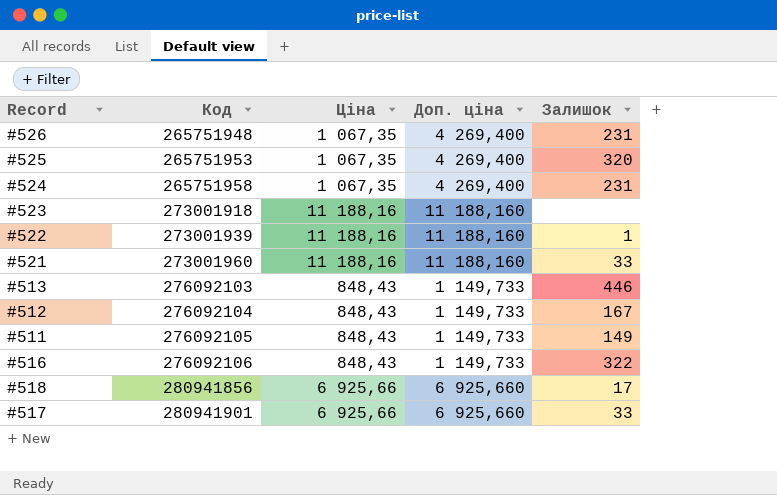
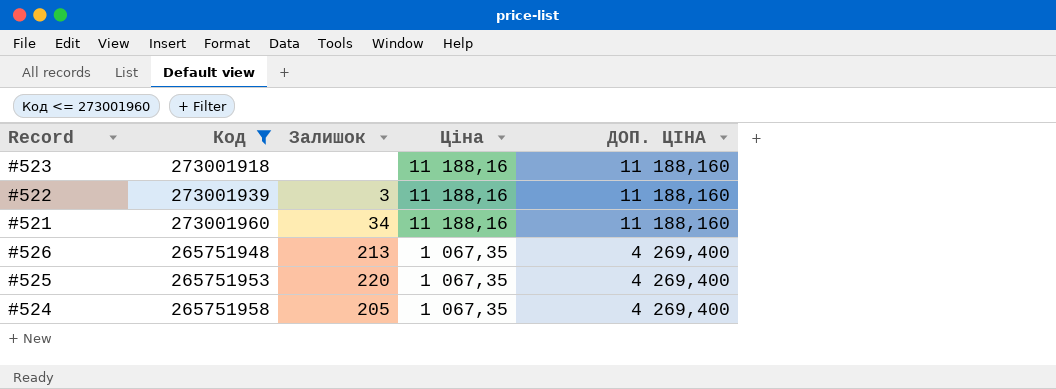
filter: none -> Код <= 273001960
row order: Код ascending -> Ціна descending
column Залишок | position: 5 -> 3
column name: Доп. ціна -> ДОП. ЦІНА
#522 | Залишок: 1 -> 3
#521 | Залишок: 33 -> 34
#526 | Залишок: 231 -> 213
#525 | Залишок: 320 -> 220
#524 | Залишок: 231 -> 205

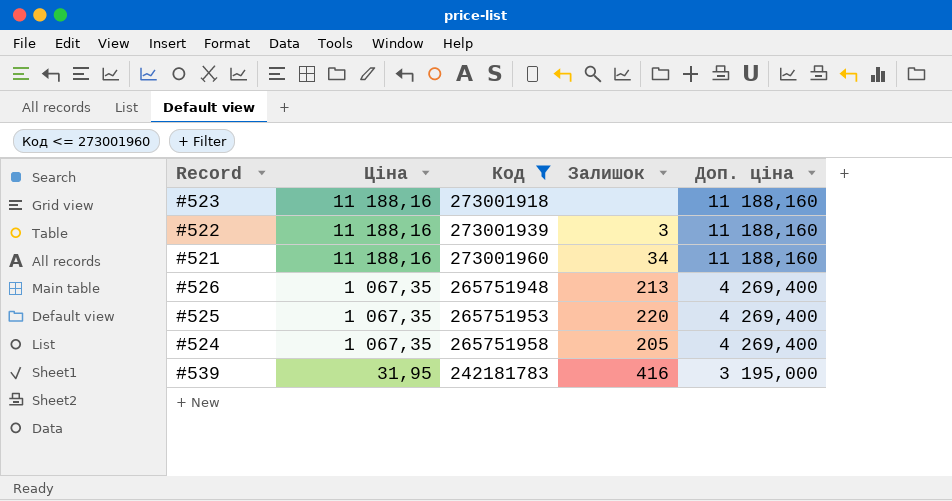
column Ціна | position: 4 -> 2
column name: ДОП. ЦІНА -> Доп. ціна
row #539: none -> 31,95 | 242181783 | 416 | 3 195,000

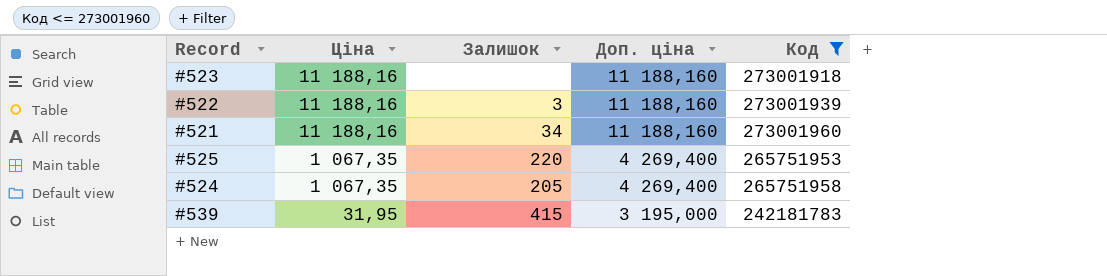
column Код | position: 3 -> 5
row #526: 1 067,35 | 265751948 | 213 | 4 269,400 -> none
#539 | Залишок: 416 -> 415

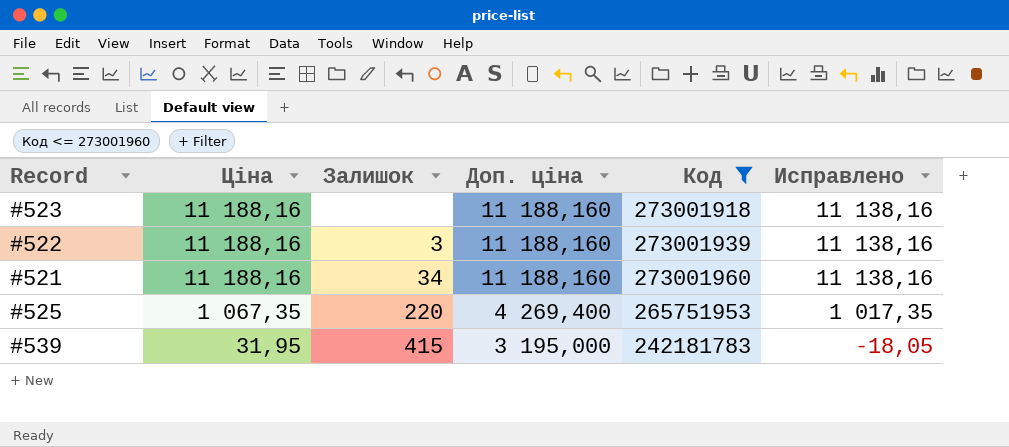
column Исправлено | formula: none -> [Ціна] - 50
row #524: 1 067,35 | 205 | 4 269,400 | 265751958 -> none

